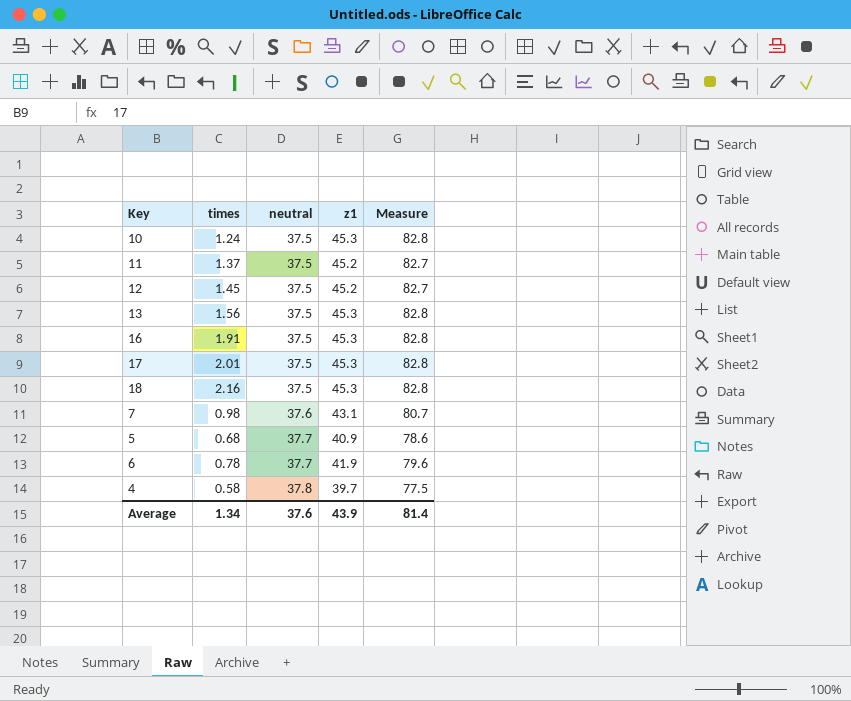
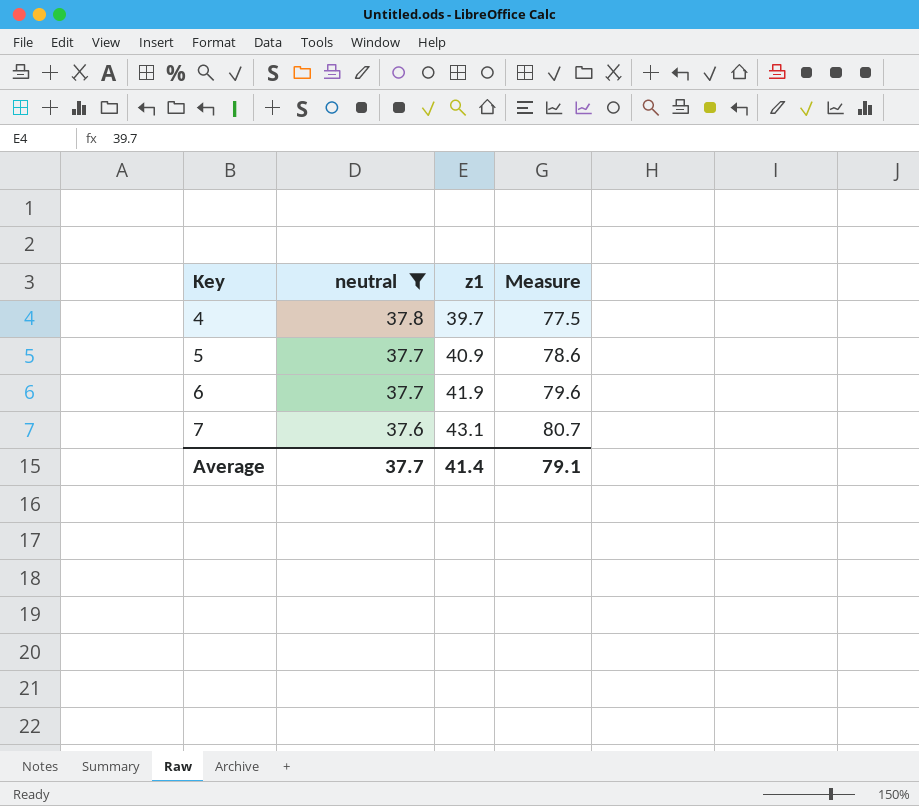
filter: none -> neutral != 37.5
row order: neutral ascending -> Key ascending
column times | position: 2 -> none
Average | neutral: 37.6 -> 37.7
Average | z1: 43.9 -> 41.4
Average | Measure: 81.4 -> 79.1

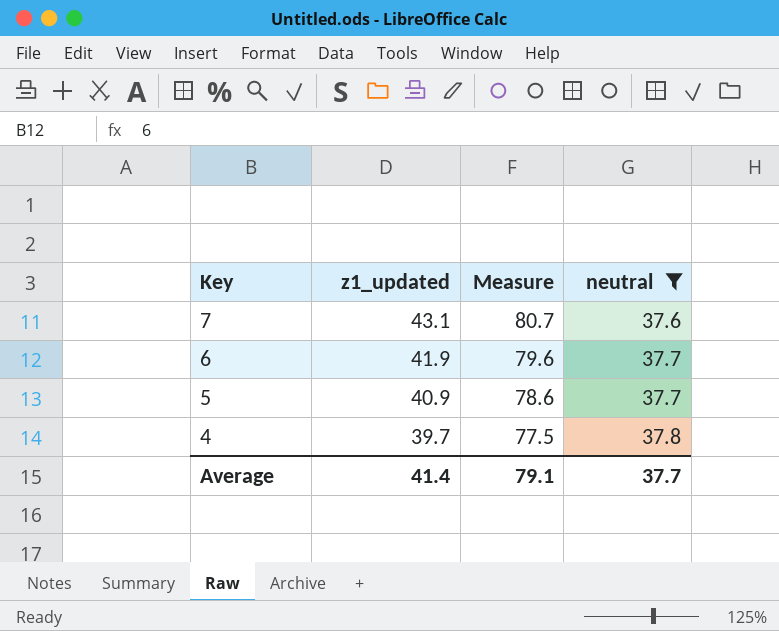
row order: Key ascending -> Key descending
column name: z1 -> z1_updated
column neutral | position: 2 -> 4

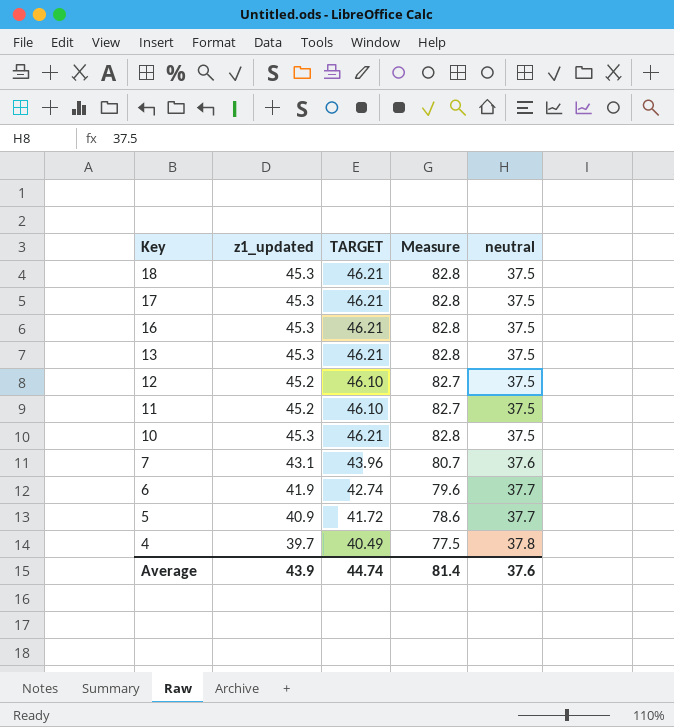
filter: neutral != 37.5 -> none
column TARGET | formula: none -> [z1_updated] * 1.02
Average | z1_updated: 41.4 -> 43.9
Average | Measure: 79.1 -> 81.4
Average | neutral: 37.7 -> 37.6

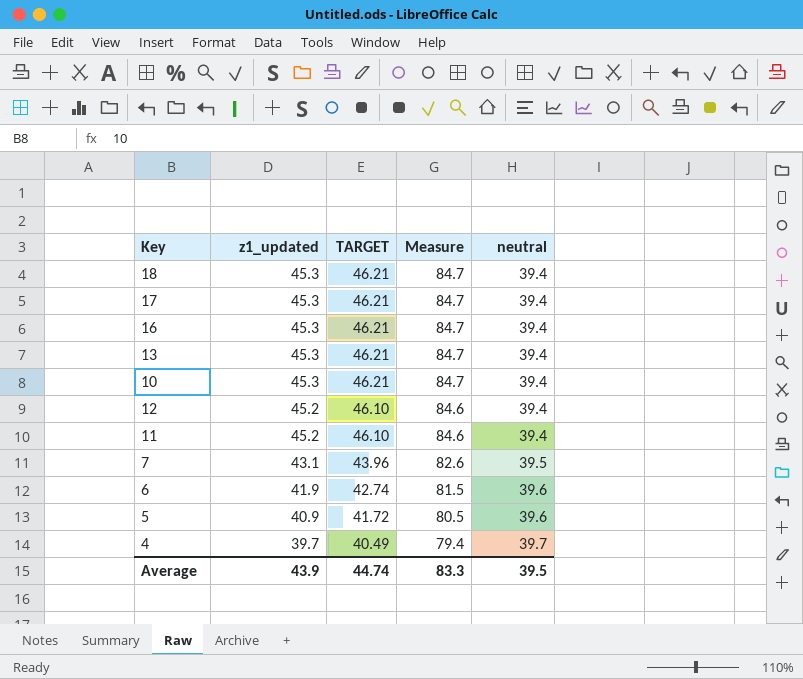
row order: Key descending -> z1_updated descending
18 | Measure: 82.8 -> 84.7
18 | neutral: 37.5 -> 39.4
17 | Measure: 82.8 -> 84.7
17 | neutral: 37.5 -> 39.4
16 | Measure: 82.8 -> 84.7
16 | neutral: 37.5 -> 39.4
13 | Measure: 82.8 -> 84.7
13 | neutral: 37.5 -> 39.4
10 | Measure: 82.8 -> 84.7
10 | neutral: 37.5 -> 39.4
12 | Measure: 82.7 -> 84.6
12 | neutral: 37.5 -> 39.4
11 | Measure: 82.7 -> 84.6
11 | neutral: 37.5 -> 39.4
7 | Measure: 80.7 -> 82.6
7 | neutral: 37.6 -> 39.5
6 | Measure: 79.6 -> 81.5
6 | neutral: 37.7 -> 39.6
5 | Measure: 78.6 -> 80.5
5 | neutral: 37.7 -> 39.6
4 | Measure: 77.5 -> 79.4
4 | neutral: 37.8 -> 39.7
Average | Measure: 81.4 -> 83.3
Average | neutral: 37.6 -> 39.5

